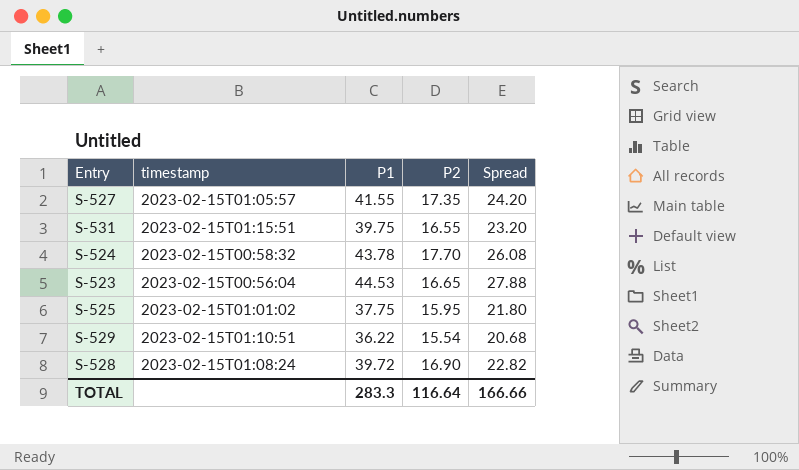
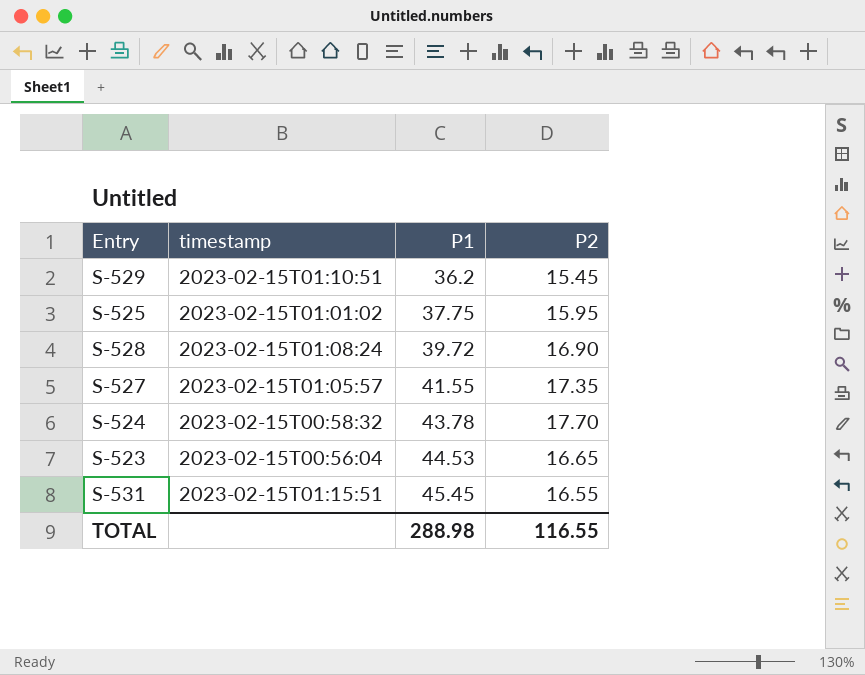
row order: none -> P1 ascending
column Spread | formula: [P1] - [P2] -> none
S-529 | P1: 36.22 -> 36.2
S-529 | P2: 15.54 -> 15.45
S-531 | P1: 39.75 -> 45.45
TOTAL | P1: 283.3 -> 288.98
TOTAL | P2: 116.64 -> 116.55

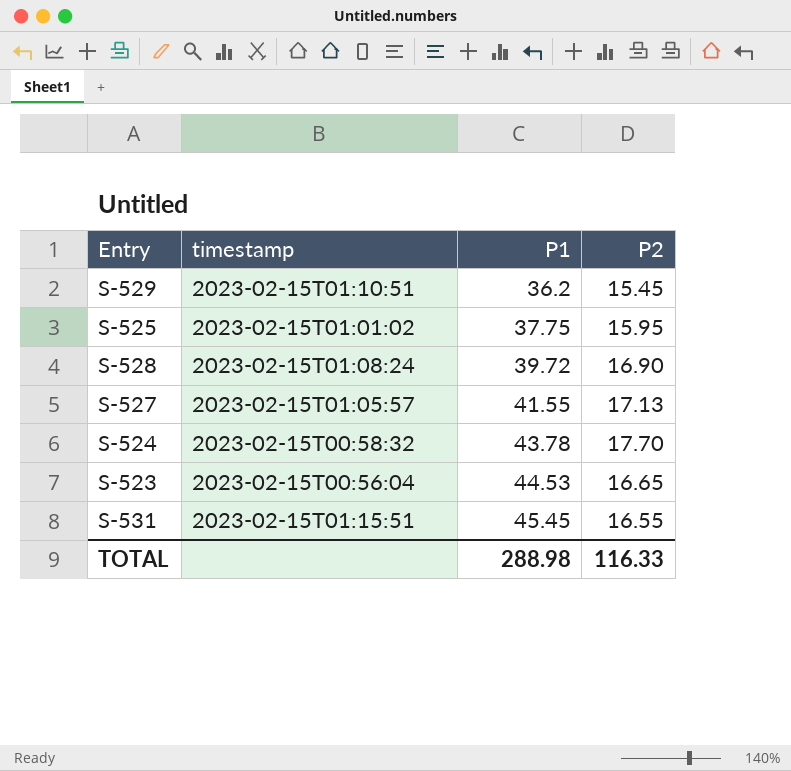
S-527 | P2: 17.35 -> 17.13
TOTAL | P2: 116.55 -> 116.33

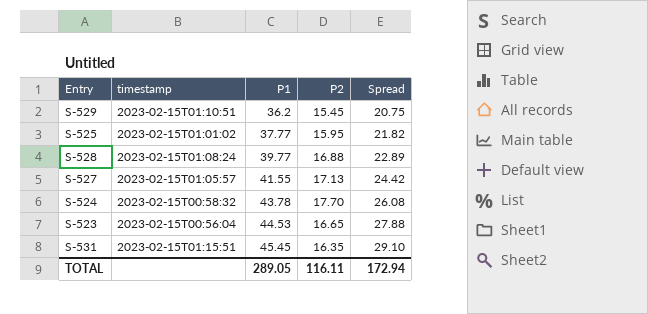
column Spread | formula: none -> [P1] - [P2]
S-525 | P1: 37.75 -> 37.77
S-528 | P1: 39.72 -> 39.77
S-528 | P2: 16.90 -> 16.88
S-531 | P2: 16.55 -> 16.35
TOTAL | P1: 288.98 -> 289.05
TOTAL | P2: 116.33 -> 116.11

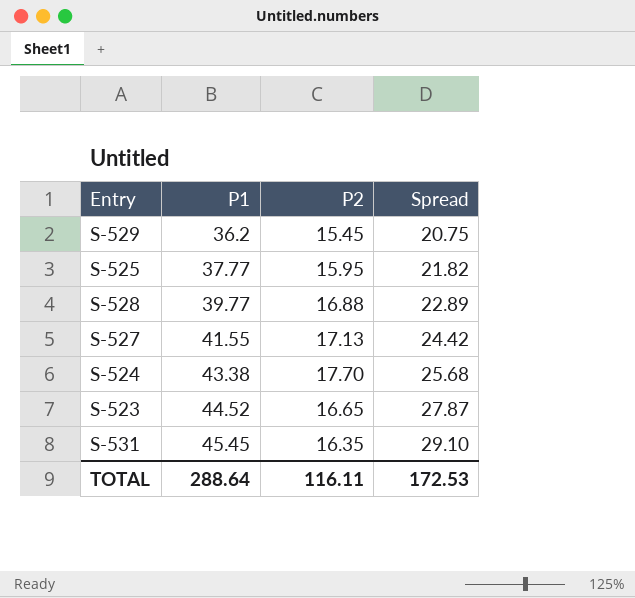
column timestamp | position: 2 -> none
S-524 | P1: 43.78 -> 43.38
S-524 | Spread: 26.08 -> 25.68
S-523 | P1: 44.53 -> 44.52
S-523 | Spread: 27.88 -> 27.87
TOTAL | P1: 289.05 -> 288.64
TOTAL | Spread: 172.94 -> 172.53

